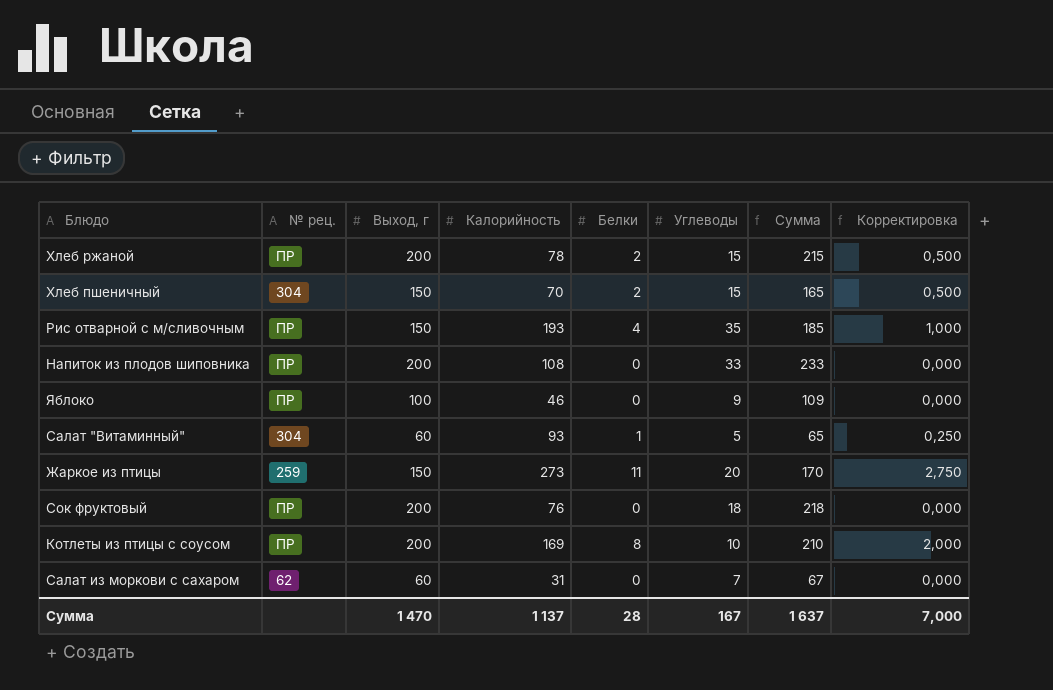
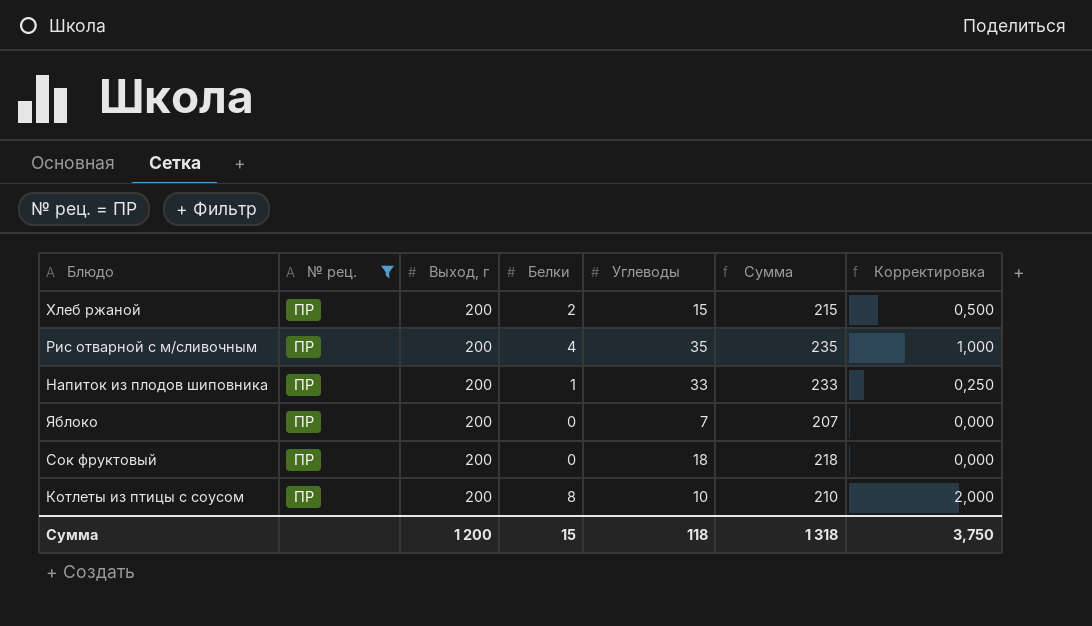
filter: none -> № рец. = ПР
column Калорийность | position: 4 -> none
Рис отварной с м/сливочным | Выход, г: 150 -> 200
Рис отварной с м/сливочным | Сумма: 185 -> 235
Напиток из плодов шиповника | Белки: 0 -> 1
Напиток из плодов шиповника | Корректировка: 0,000 -> 0,250
Яблоко | Выход, г: 100 -> 200
Яблоко | Углеводы: 9 -> 7
Яблоко | Сумма: 109 -> 207
Сумма | Выход, г: 1 470 -> 1 200
Сумма | Белки: 28 -> 15
Сумма | Углеводы: 167 -> 118
Сумма | Сумма: 1 637 -> 1 318
Сумма | Корректировка: 7,000 -> 3,750

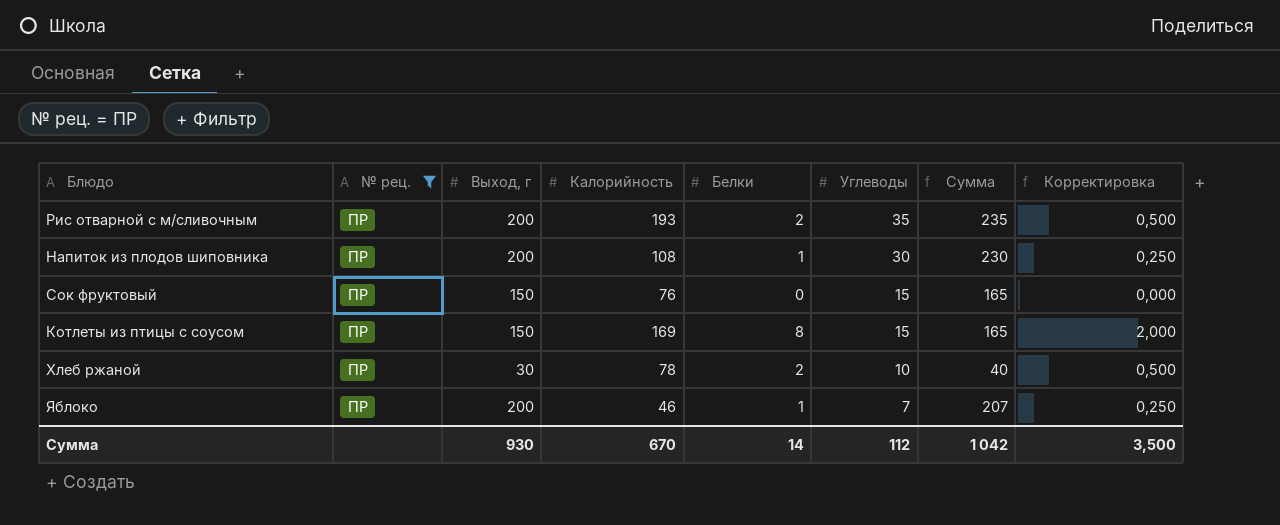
row order: none -> Углеводы descending
column Калорийность | position: none -> 4
Рис отварной с м/сливочным | Белки: 4 -> 2
Рис отварной с м/сливочным | Корректировка: 1,000 -> 0,500
Напиток из плодов шиповника | Углеводы: 33 -> 30
Напиток из плодов шиповника | Сумма: 233 -> 230
Сок фруктовый | Выход, г: 200 -> 150
Сок фруктовый | Углеводы: 18 -> 15
Сок фруктовый | Сумма: 218 -> 165
Котлеты из птицы с соусом | Выход, г: 200 -> 150
Котлеты из птицы с соусом | Углеводы: 10 -> 15
Котлеты из птицы с соусом | Сумма: 210 -> 165
Хлеб ржаной | Выход, г: 200 -> 30
Хлеб ржаной | Углеводы: 15 -> 10
Хлеб ржаной | Сумма: 215 -> 40
Яблоко | Белки: 0 -> 1
Яблоко | Корректировка: 0,000 -> 0,250
Сумма | Выход, г: 1 200 -> 930
Сумма | Белки: 15 -> 14
Сумма | Углеводы: 118 -> 112
Сумма | Сумма: 1 318 -> 1 042
Сумма | Корректировка: 3,750 -> 3,500

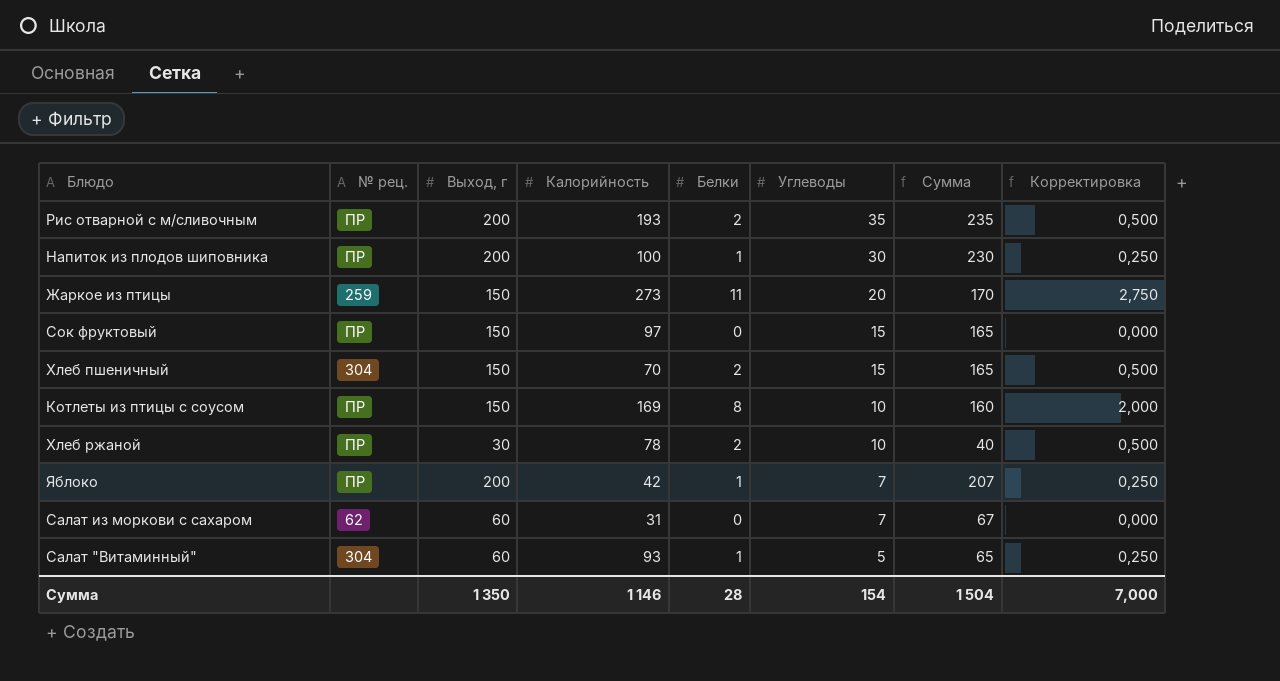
filter: № рец. = ПР -> none
Напиток из плодов шиповника | Калорийность: 108 -> 100
Сок фруктовый | Калорийность: 76 -> 97
Котлеты из птицы с соусом | Углеводы: 15 -> 10
Котлеты из птицы с соусом | Сумма: 165 -> 160
Яблоко | Калорийность: 46 -> 42
Сумма | Выход, г: 930 -> 1 350
Сумма | Калорийность: 670 -> 1 146
Сумма | Белки: 14 -> 28
Сумма | Углеводы: 112 -> 154
Сумма | Сумма: 1 042 -> 1 504
Сумма | Корректировка: 3,500 -> 7,000

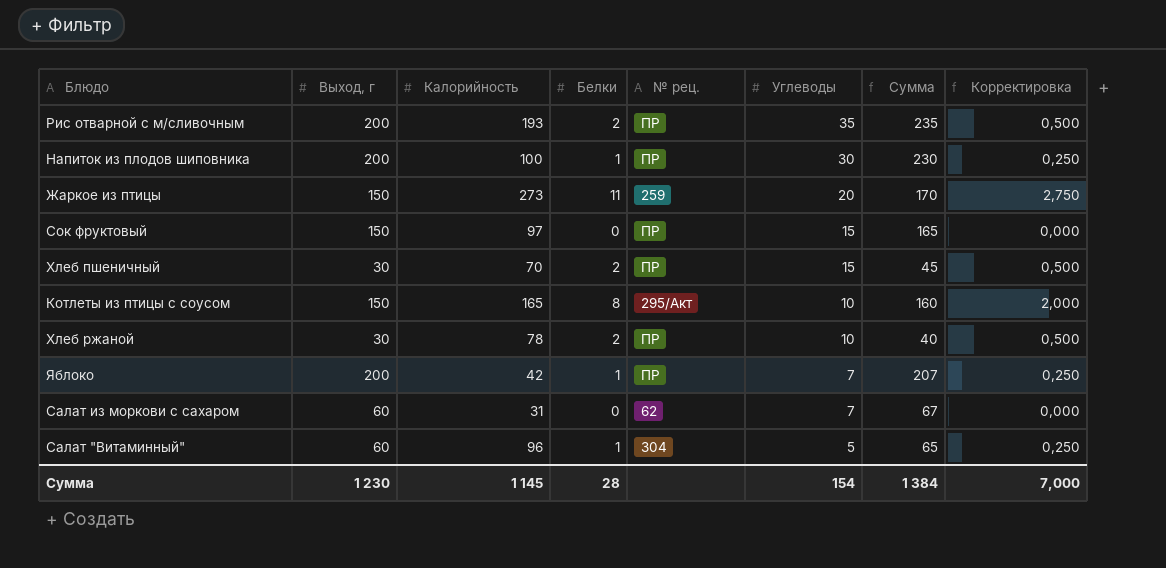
column № рец. | position: 2 -> 5
Хлеб пшеничный | Выход, г: 150 -> 30
Хлеб пшеничный | № рец.: 304 -> ПР
Хлеб пшеничный | Сумма: 165 -> 45
Котлеты из птицы с соусом | Калорийность: 169 -> 165
Котлеты из птицы с соусом | № рец.: ПР -> 295/Акт
Салат "Витаминный" | Калорийность: 93 -> 96
Сумма | Выход, г: 1 350 -> 1 230
Сумма | Калорийность: 1 146 -> 1 145
Сумма | Сумма: 1 504 -> 1 384

